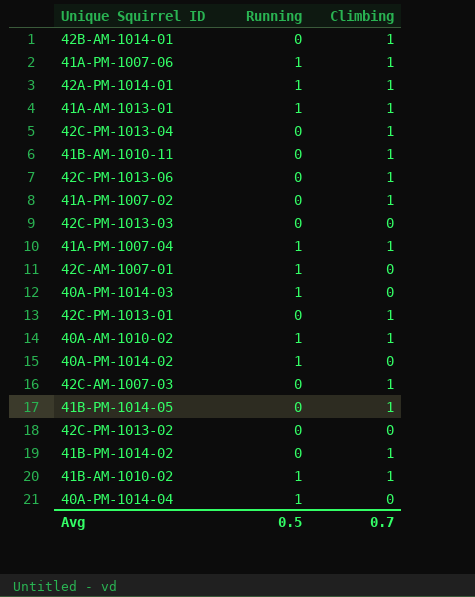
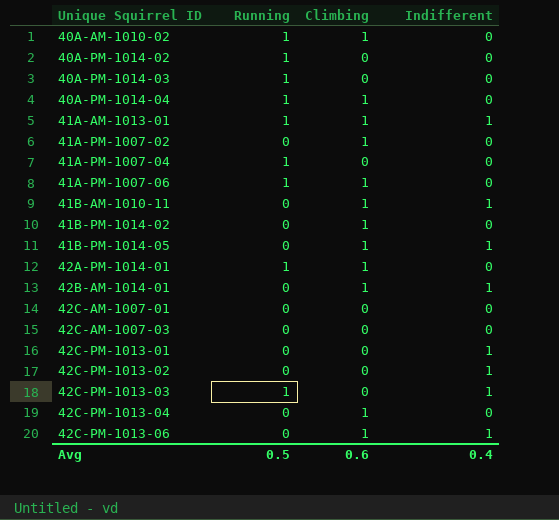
row order: none -> Unique Squirrel ID ascending
column Indifferent | position: none -> 4
row 41B-AM-1010-02: 1 | 1 -> none
40A-PM-1014-04 | Climbing: 0 -> 1
41A-PM-1007-04 | Climbing: 1 -> 0
42C-AM-1007-01 | Running: 1 -> 0
42C-AM-1007-03 | Climbing: 1 -> 0
42C-PM-1013-01 | Climbing: 1 -> 0
42C-PM-1013-03 | Running: 0 -> 1
Avg | Climbing: 0.7 -> 0.6

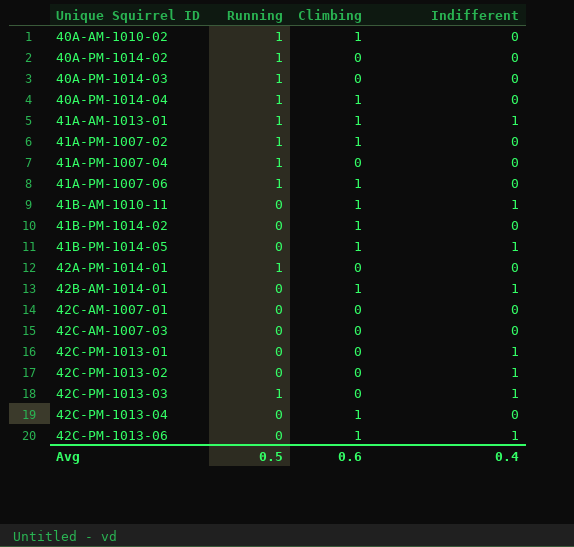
41A-PM-1007-02 | Running: 0 -> 1
42A-PM-1014-01 | Climbing: 1 -> 0

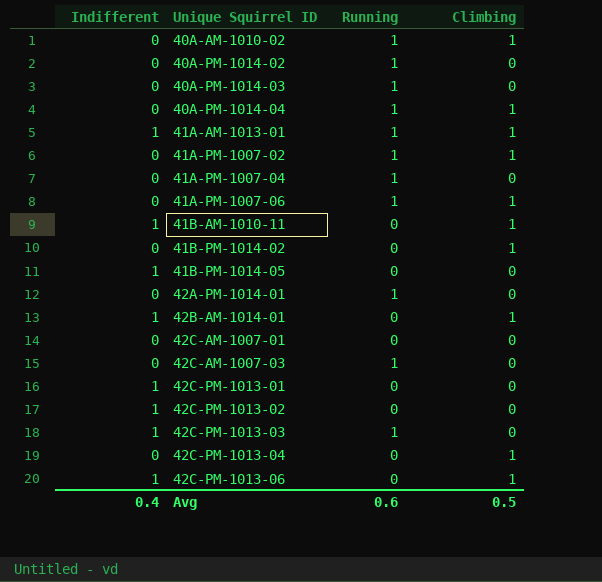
column Indifferent | position: 4 -> 1
41B-PM-1014-05 | Climbing: 1 -> 0
42C-AM-1007-03 | Running: 0 -> 1
Avg | Running: 0.5 -> 0.6
Avg | Climbing: 0.6 -> 0.5

